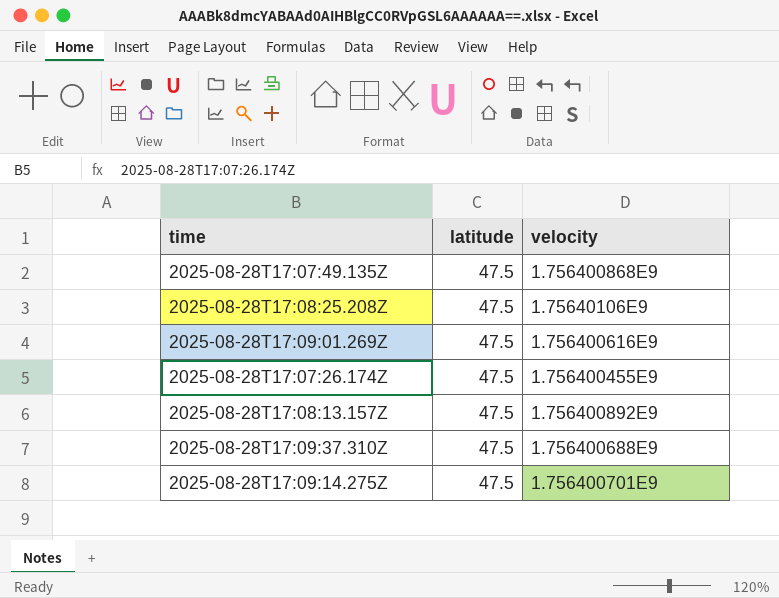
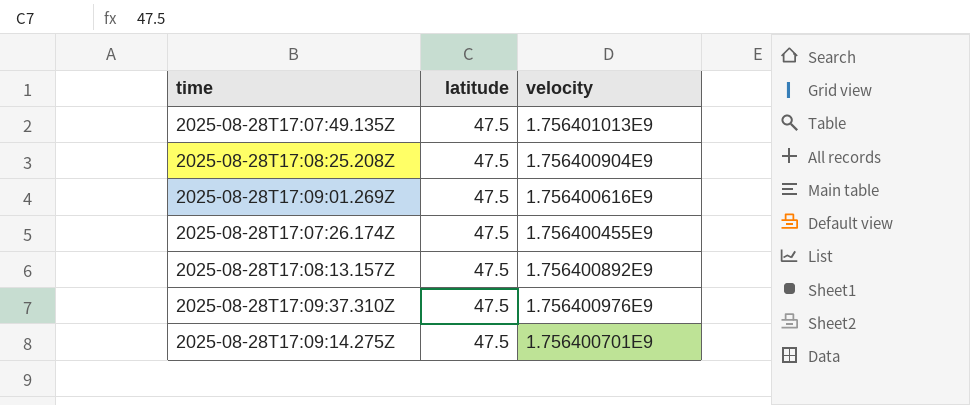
2025-08-28T17:07:49.135Z | velocity: 1.756400868E9 -> 1.756401013E9
2025-08-28T17:08:25.208Z | velocity: 1.75640106E9 -> 1.756400904E9
2025-08-28T17:09:37.310Z | velocity: 1.756400688E9 -> 1.756400976E9

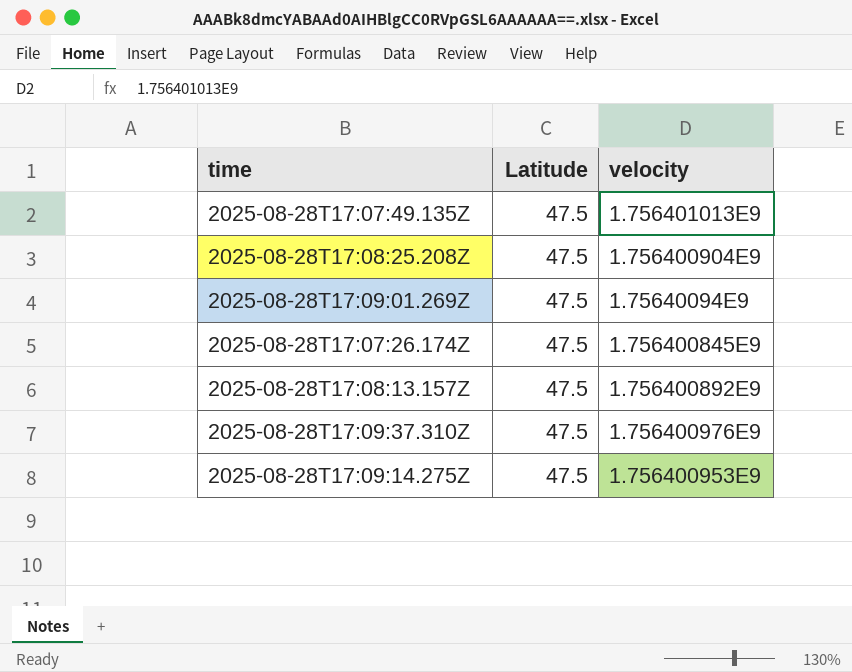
column name: latitude -> Latitude
2025-08-28T17:09:01.269Z | velocity: 1.756400616E9 -> 1.75640094E9
2025-08-28T17:07:26.174Z | velocity: 1.756400455E9 -> 1.756400845E9
2025-08-28T17:09:14.275Z | velocity: 1.756400701E9 -> 1.756400953E9

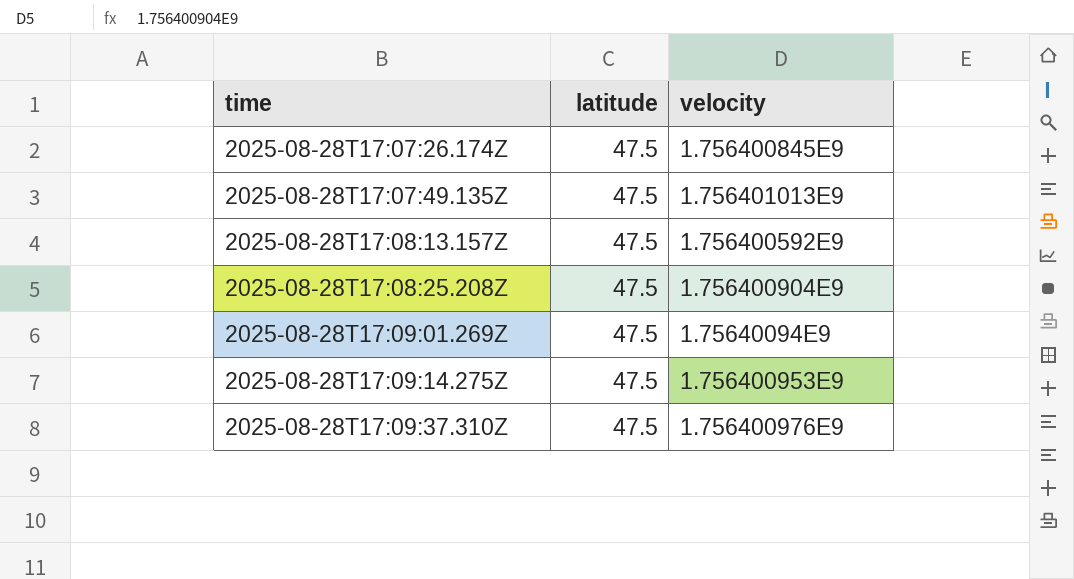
row order: none -> time ascending
column name: Latitude -> latitude
2025-08-28T17:08:13.157Z | velocity: 1.756400892E9 -> 1.756400592E9

